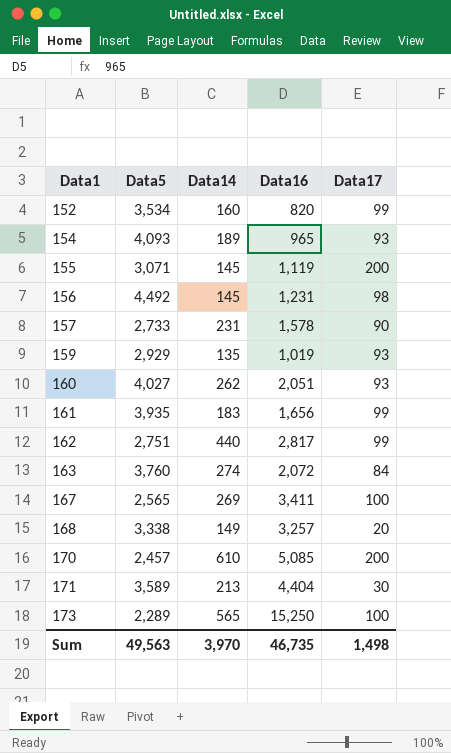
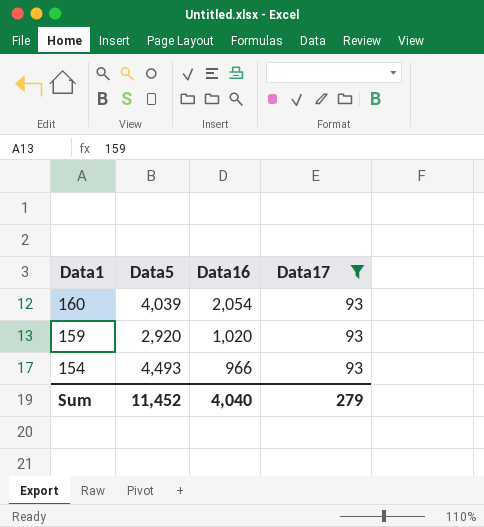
filter: none -> Data17 = 93
row order: Data1 ascending -> Data1 descending
column Data14 | position: 3 -> none
160 | Data5: 4,027 -> 4,039
160 | Data16: 2,051 -> 2,054
159 | Data5: 2,929 -> 2,920
159 | Data16: 1,019 -> 1,020
154 | Data5: 4,093 -> 4,493
154 | Data16: 965 -> 966
Sum | Data5: 49,563 -> 11,452
Sum | Data16: 46,735 -> 4,040
Sum | Data17: 1,498 -> 279

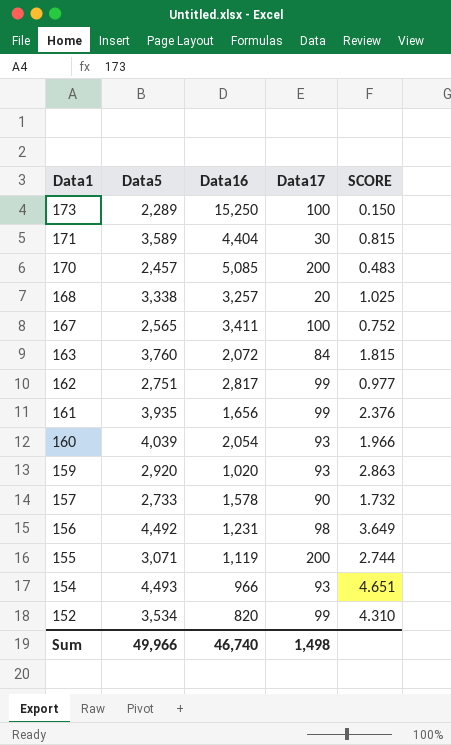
filter: Data17 = 93 -> none
column SCORE | formula: none -> [Data5] / [Data16]
Sum | Data5: 11,452 -> 49,966
Sum | Data16: 4,040 -> 46,740
Sum | Data17: 279 -> 1,498

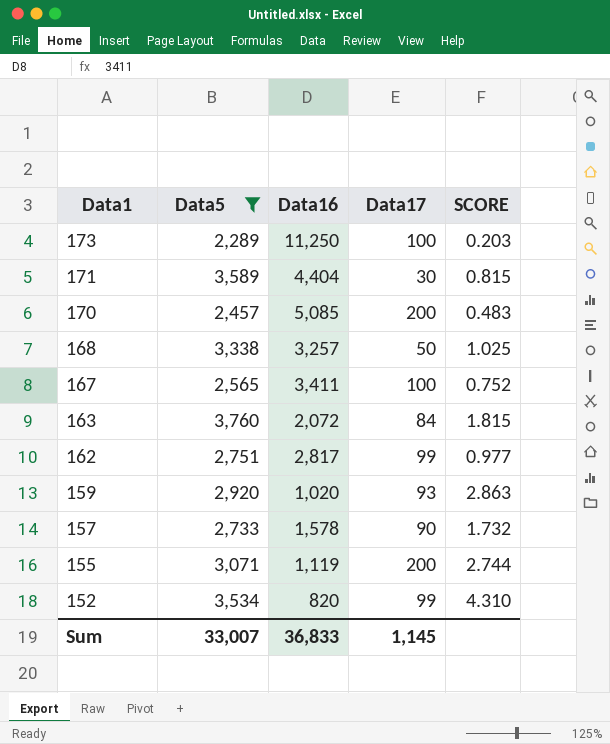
filter: none -> Data5 <= 3,760
173 | Data16: 15,250 -> 11,250
173 | SCORE: 0.150 -> 0.203
168 | Data17: 20 -> 50
Sum | Data5: 49,966 -> 33,007
Sum | Data16: 46,740 -> 36,833
Sum | Data17: 1,498 -> 1,145

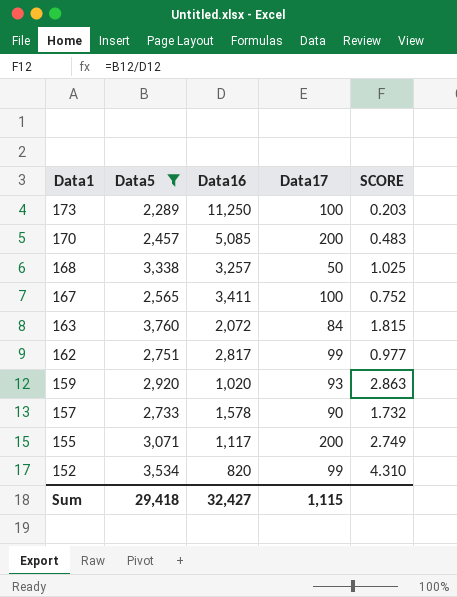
row 171: 3,589 | 4,404 | 30 | 0.815 -> none
155 | Data16: 1,119 -> 1,117
155 | SCORE: 2.744 -> 2.749
Sum | Data5: 33,007 -> 29,418
Sum | Data16: 36,833 -> 32,427
Sum | Data17: 1,145 -> 1,115

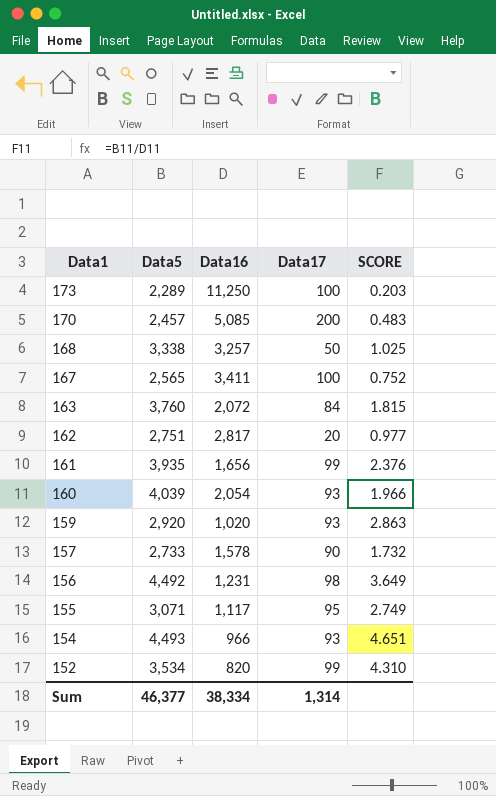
filter: Data5 <= 3,760 -> none
162 | Data17: 99 -> 20
155 | Data17: 200 -> 95
Sum | Data5: 29,418 -> 46,377
Sum | Data16: 32,427 -> 38,334
Sum | Data17: 1,115 -> 1,314

